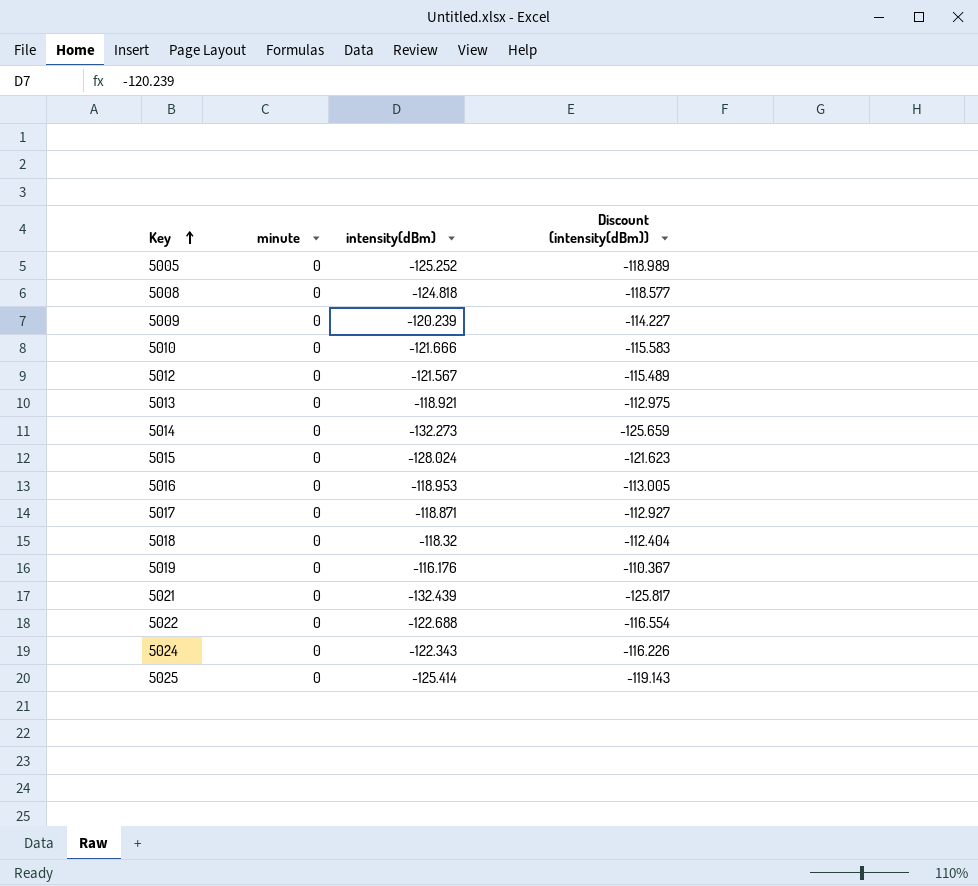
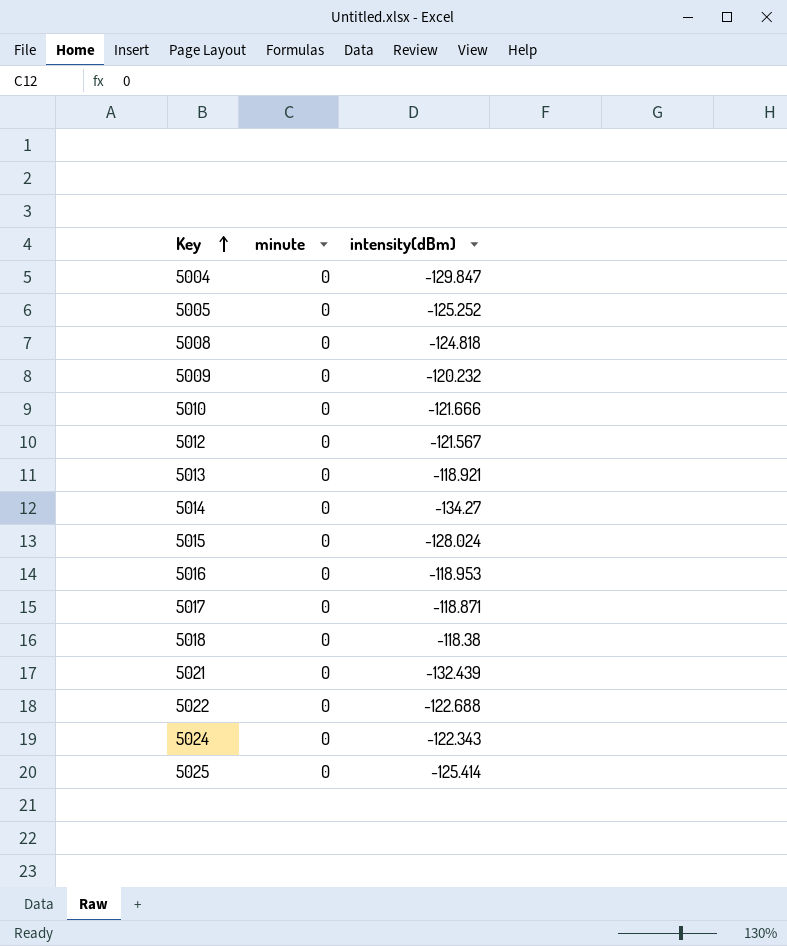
column Discount (intensity(dBm)) | formula: [intensity(dBm)] * 0.95 -> none
row 5019: 0 | -116.176 | -110.367 -> none
row 5004: none -> 0 | -129.847
5009 | intensity(dBm): -120.239 -> -120.232
5014 | intensity(dBm): -132.273 -> -134.27
5018 | intensity(dBm): -118.32 -> -118.38

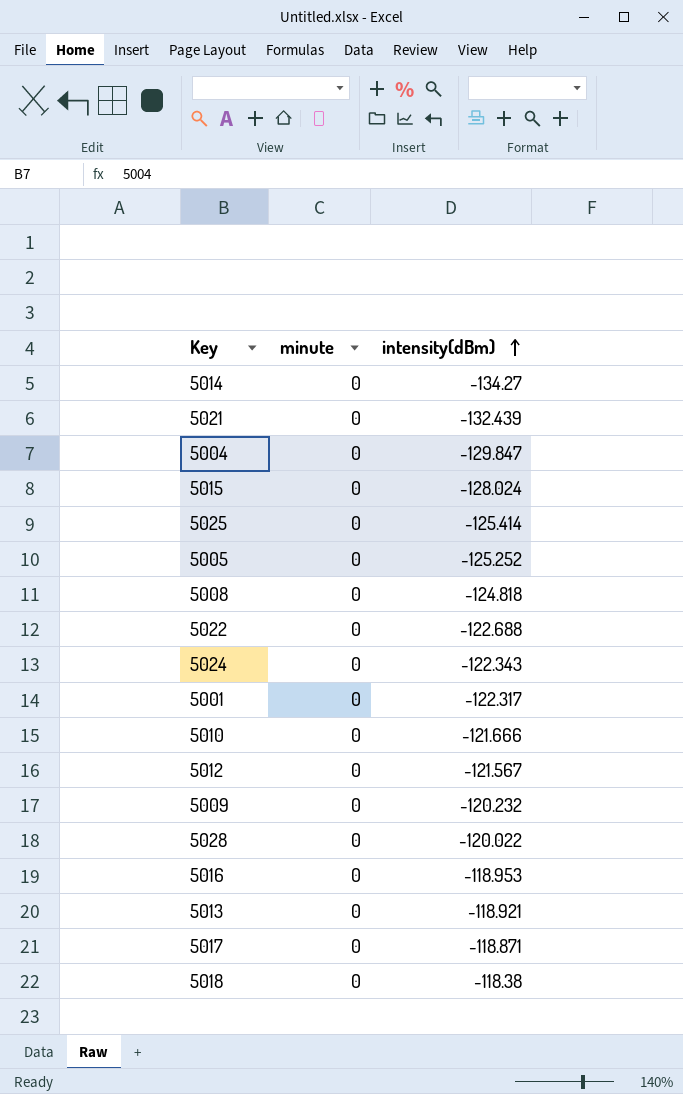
row order: Key ascending -> intensity(dBm) ascending
row 5001: none -> 0 | -122.317
row 5028: none -> 0 | -120.022

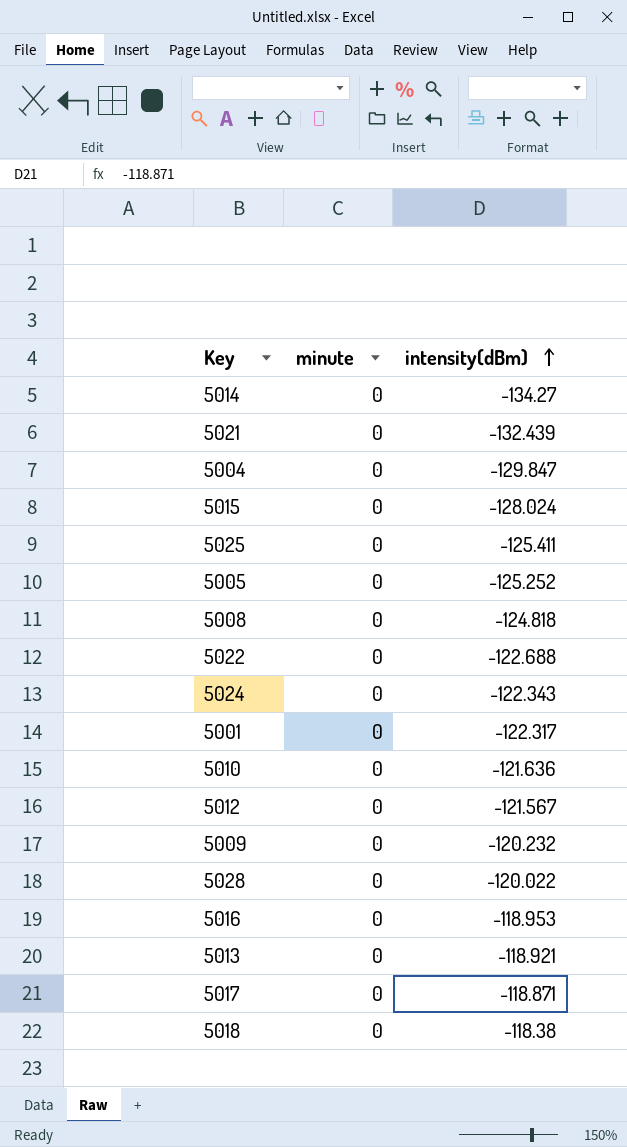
5025 | intensity(dBm): -125.414 -> -125.411
5010 | intensity(dBm): -121.666 -> -121.636

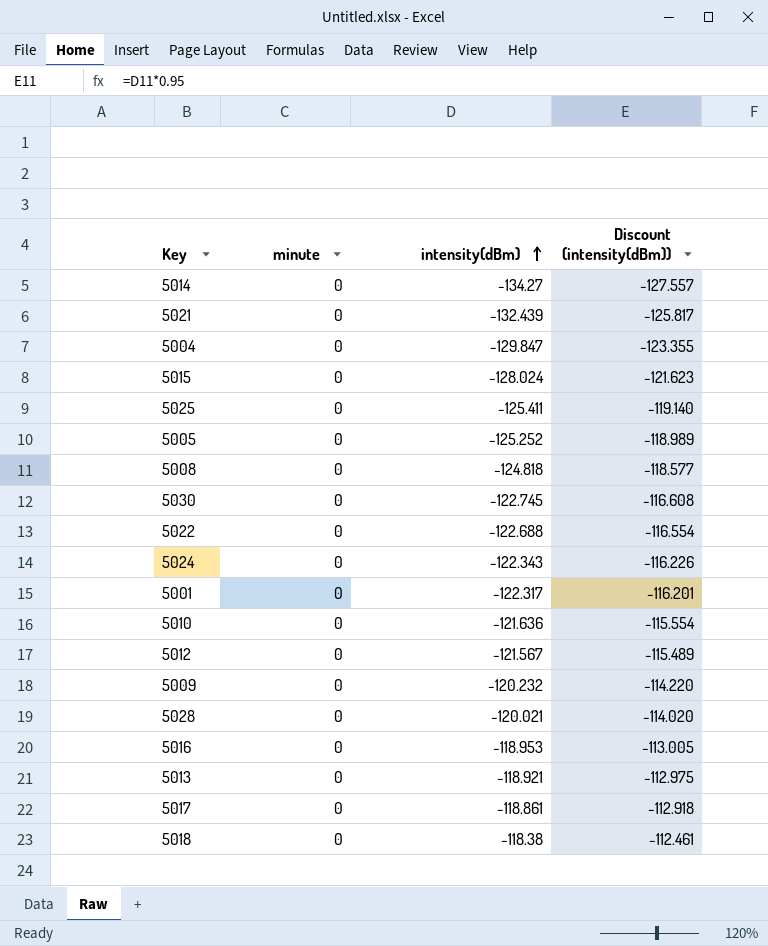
column Discount (intensity(dBm)) | formula: none -> [intensity(dBm)] * 0.95
row 5030: none -> 0 | -122.745 | -116.608
5028 | intensity(dBm): -120.022 -> -120.021
5017 | intensity(dBm): -118.871 -> -118.861

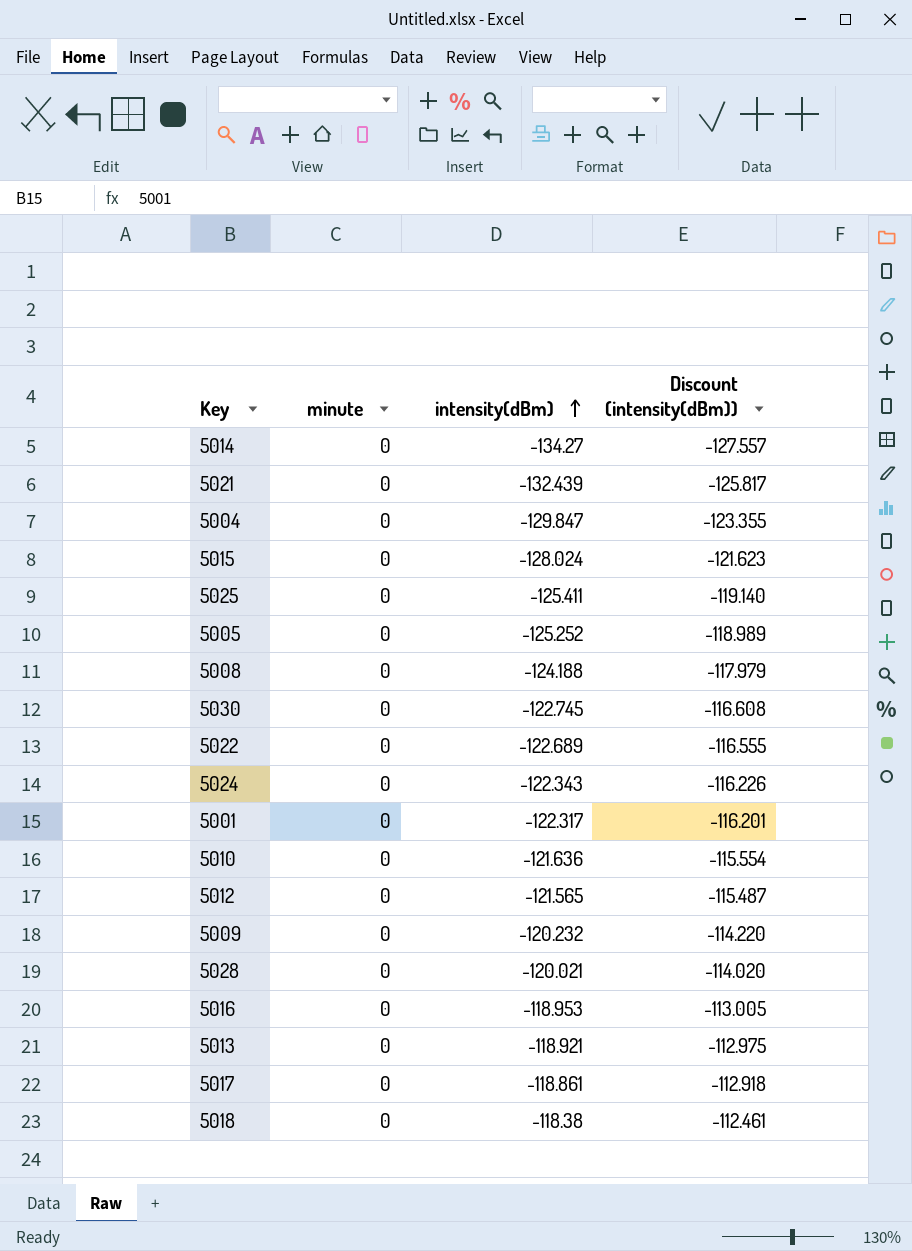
5008 | intensity(dBm): -124.818 -> -124.188
5008 | Discount (intensity(dBm)): -118.577 -> -117.979
5022 | intensity(dBm): -122.688 -> -122.689
5022 | Discount (intensity(dBm)): -116.554 -> -116.555
5012 | intensity(dBm): -121.567 -> -121.565
5012 | Discount (intensity(dBm)): -115.489 -> -115.487

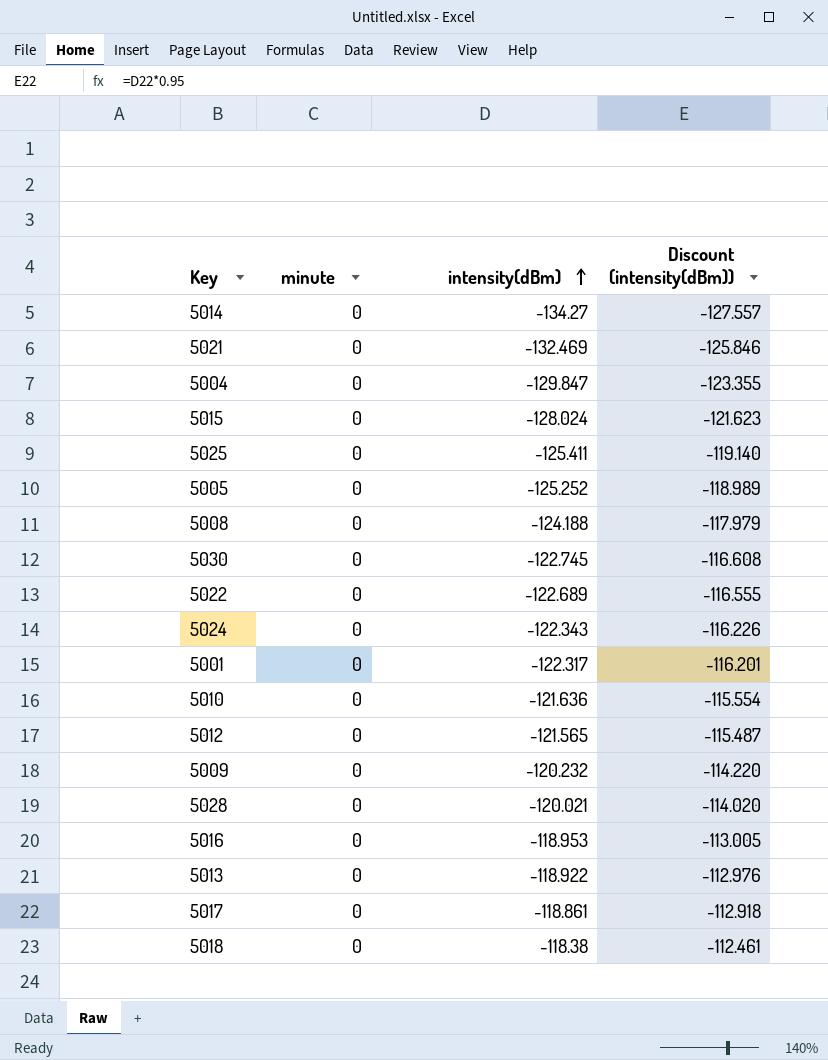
5021 | intensity(dBm): -132.439 -> -132.469
5021 | Discount (intensity(dBm)): -125.817 -> -125.846
5013 | intensity(dBm): -118.921 -> -118.922
5013 | Discount (intensity(dBm)): -112.975 -> -112.976

